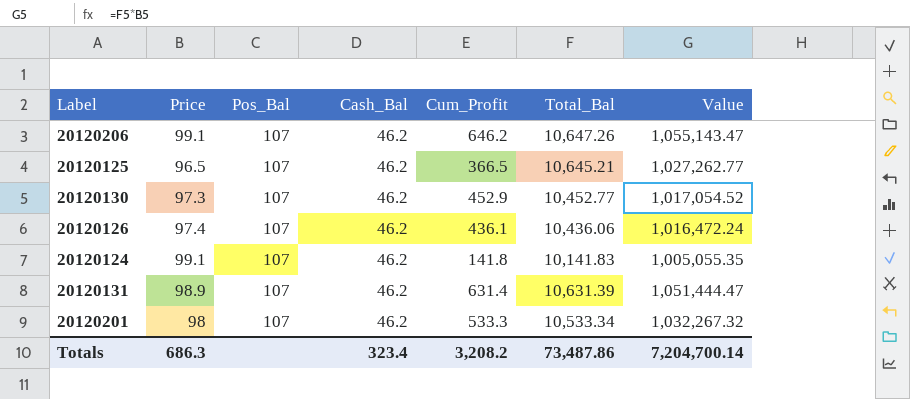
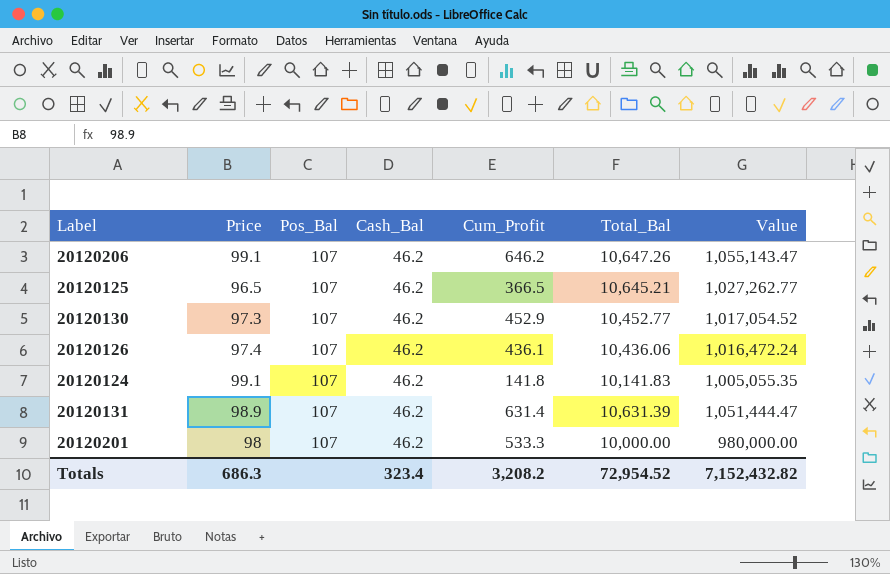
20120201 | Total_Bal: 10,533.34 -> 10,000.00
20120201 | Value: 1,032,267.32 -> 980,000.00
Totals | Total_Bal: 73,487.86 -> 72,954.52
Totals | Value: 7,204,700.14 -> 7,152,432.82

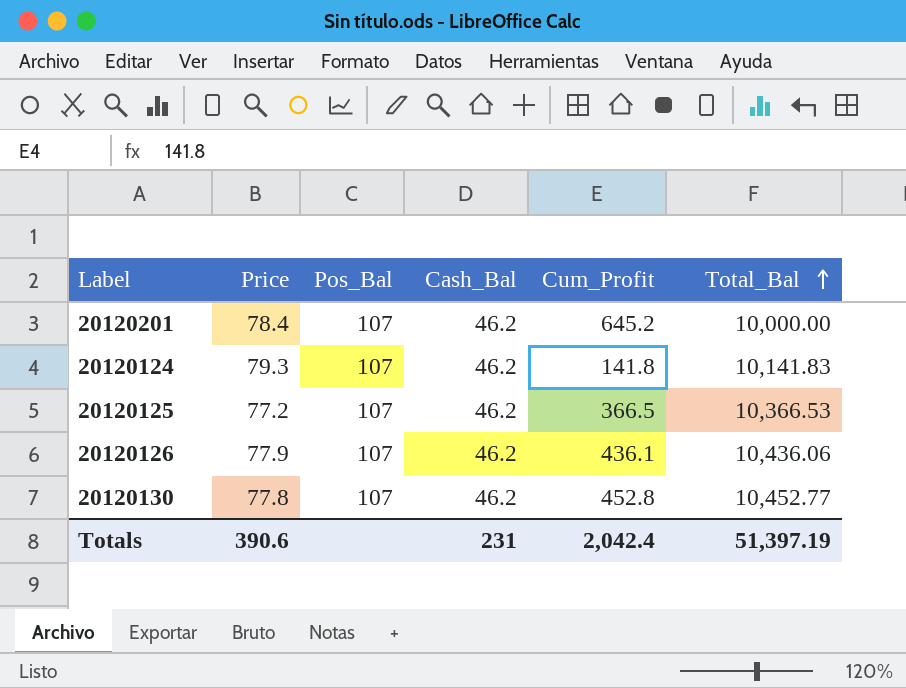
row order: none -> Total_Bal ascending
column Value | formula: [Price] * [Total_Bal] -> none
row 20120206: 99.1 | 107 | 46.2 | 646.2 | 10,647.26 | 1,055,143.47 -> none
row 20120131: 98.9 | 107 | 46.2 | 631.4 | 10,631.39 | 1,051,444.47 -> none
20120201 | Price: 98 -> 78.4
20120201 | Cum_Profit: 533.3 -> 645.2
20120124 | Price: 99.1 -> 79.3
20120125 | Price: 96.5 -> 77.2
20120125 | Total_Bal: 10,645.21 -> 10,366.53
20120126 | Price: 97.4 -> 77.9
20120130 | Price: 97.3 -> 77.8
20120130 | Cum_Profit: 452.9 -> 452.8
Totals | Price: 686.3 -> 390.6
Totals | Cash_Bal: 323.4 -> 231
Totals | Cum_Profit: 3,208.2 -> 2,042.4
Totals | Total_Bal: 72,954.52 -> 51,397.19

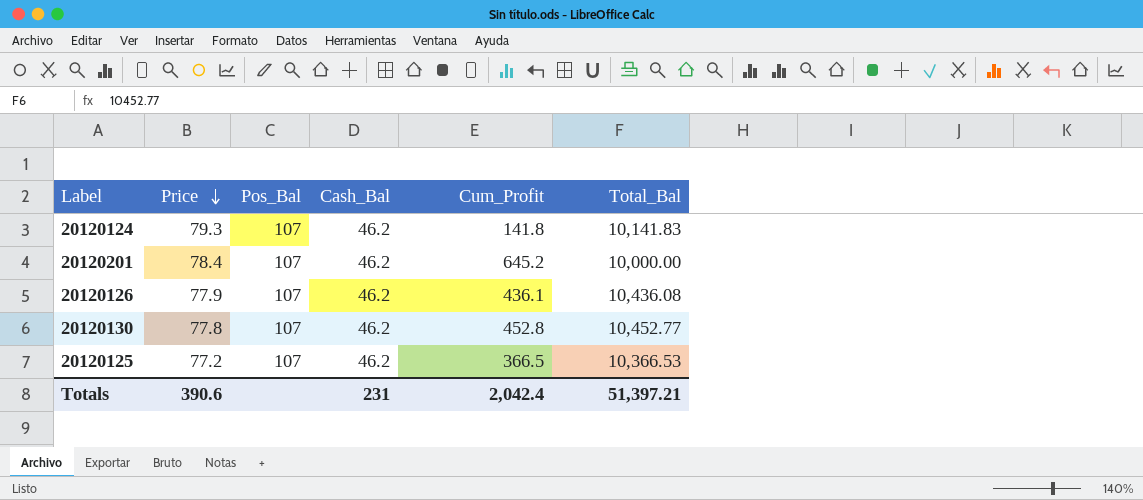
row order: Total_Bal ascending -> Price descending
20120126 | Total_Bal: 10,436.06 -> 10,436.08
Totals | Total_Bal: 51,397.19 -> 51,397.21

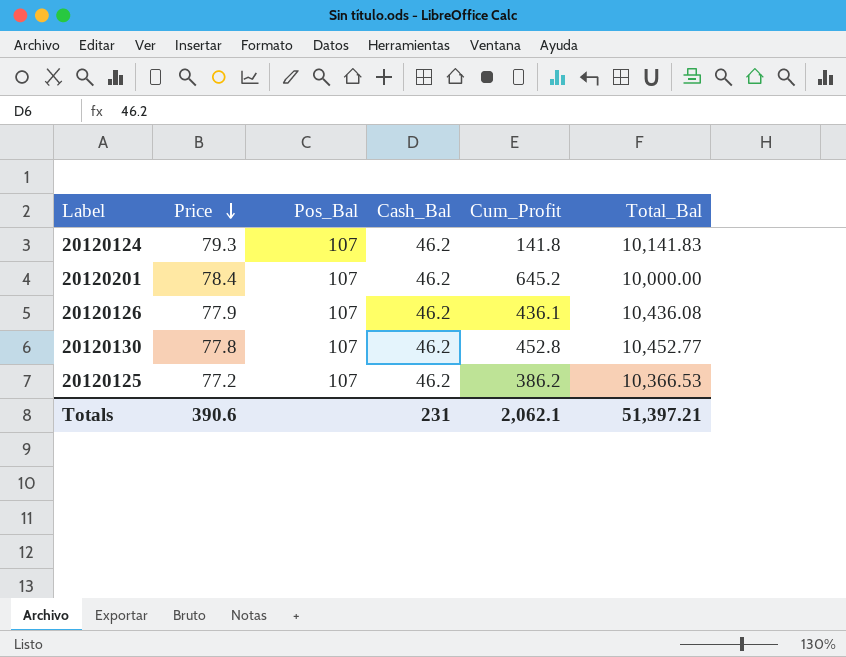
20120125 | Cum_Profit: 366.5 -> 386.2
Totals | Cum_Profit: 2,042.4 -> 2,062.1

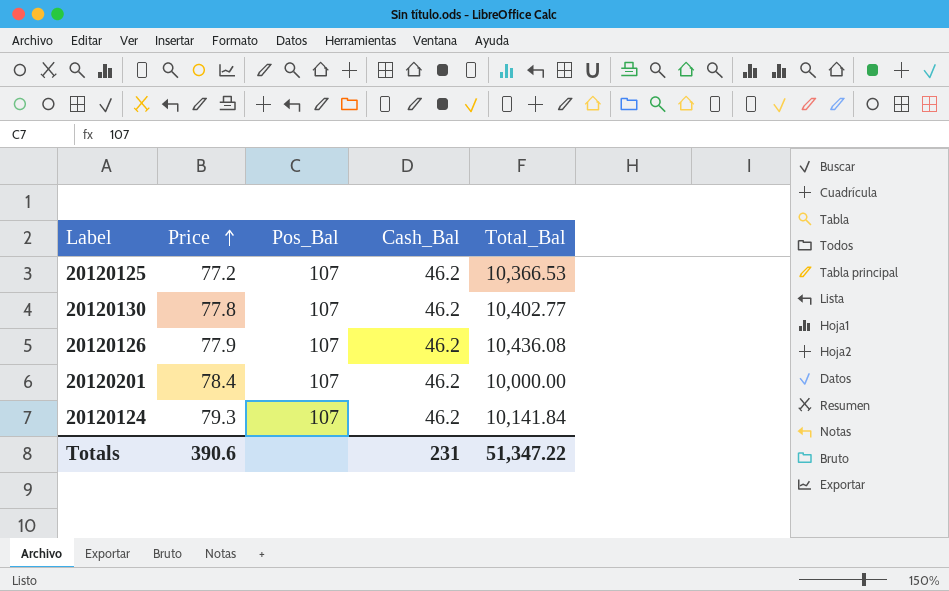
row order: Price descending -> Price ascending
column Cum_Profit | position: 5 -> none
20120130 | Total_Bal: 10,452.77 -> 10,402.77
20120124 | Total_Bal: 10,141.83 -> 10,141.84
Totals | Total_Bal: 51,397.21 -> 51,347.22

